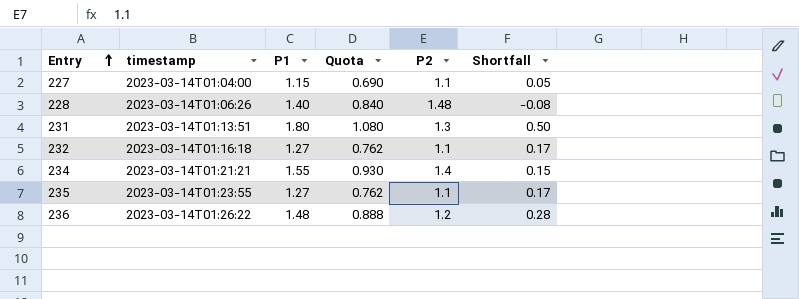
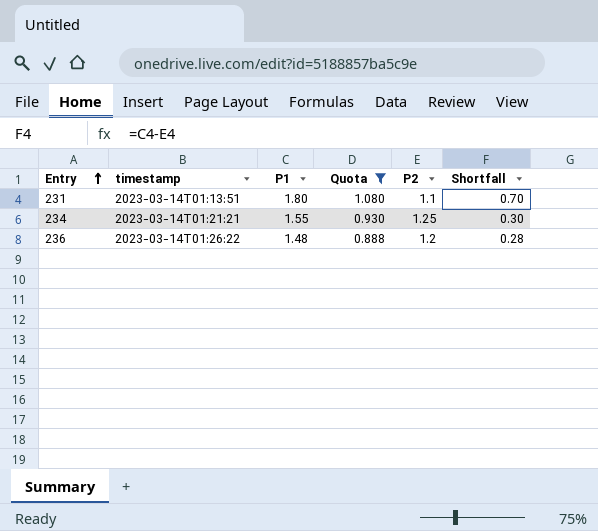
filter: none -> Quota >= 0.888
231 | P2: 1.3 -> 1.1
231 | Shortfall: 0.50 -> 0.70
234 | P2: 1.4 -> 1.25
234 | Shortfall: 0.15 -> 0.30

